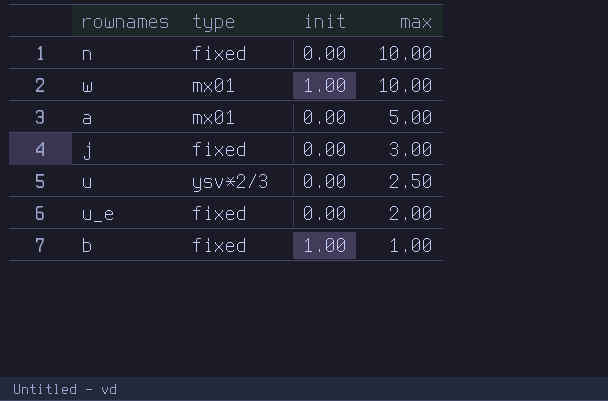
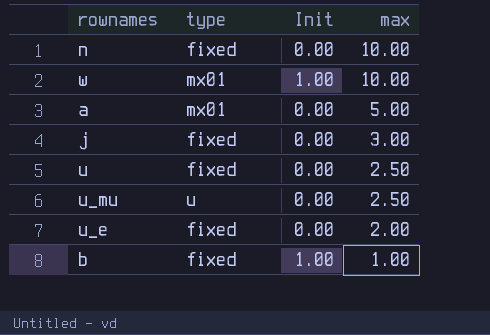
column name: init -> Init
u | type: ysv*2/3 -> fixed
row u_mu: none -> u | 0.00 | 2.50

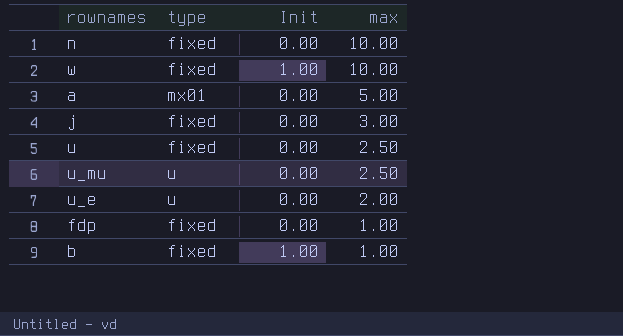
w | type: mx01 -> fixed
u_e | type: fixed -> u
row fdp: none -> fixed | 0.00 | 1.00

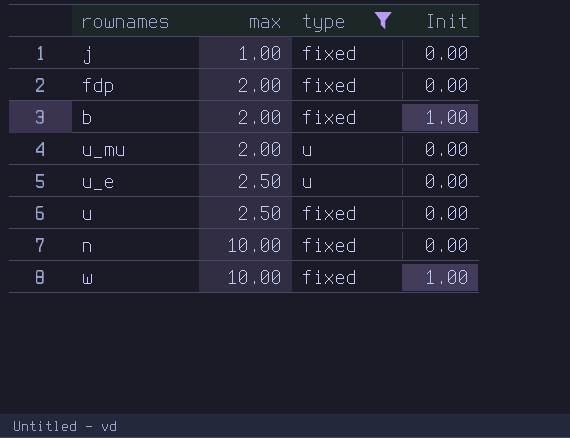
filter: none -> type != mx01
row order: max descending -> max ascending
column max | position: 4 -> 2
j | max: 3.00 -> 1.00
fdp | max: 1.00 -> 2.00
b | max: 1.00 -> 2.00
u_mu | max: 2.50 -> 2.00
u_e | max: 2.00 -> 2.50

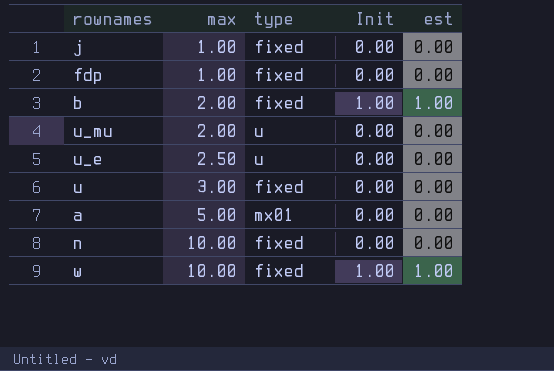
filter: type != mx01 -> none
column est | position: none -> 5
fdp | max: 2.00 -> 1.00
u | max: 2.50 -> 3.00

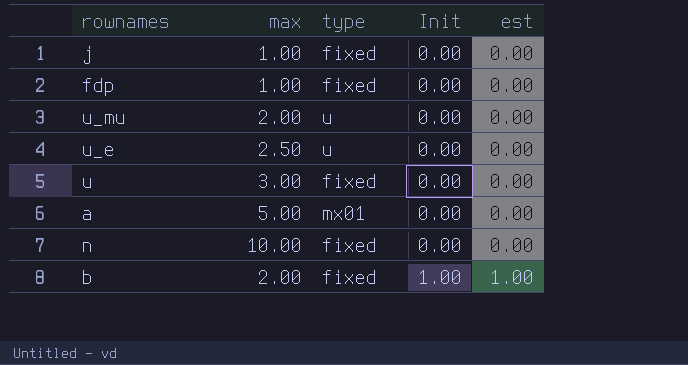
row order: max ascending -> Init ascending
row w: 10.00 | fixed | 1.00 | 1.00 -> none

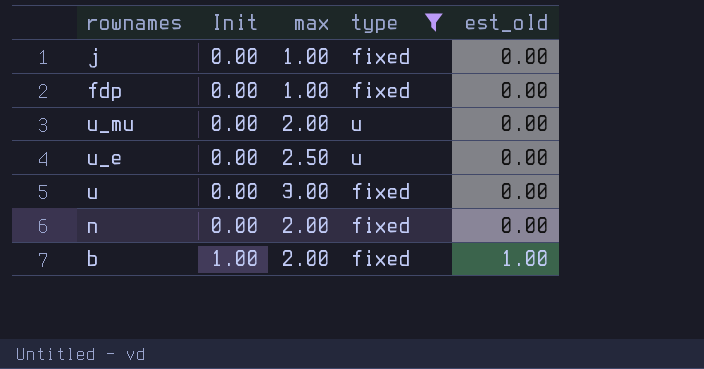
filter: none -> type != mx01
column Init | position: 4 -> 2
column name: est -> est_old
n | max: 10.00 -> 2.00

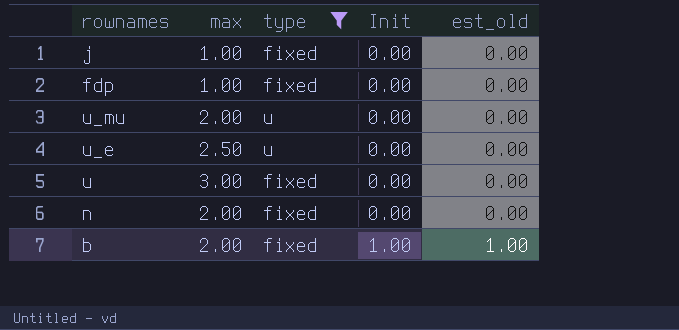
column Init | position: 2 -> 4

